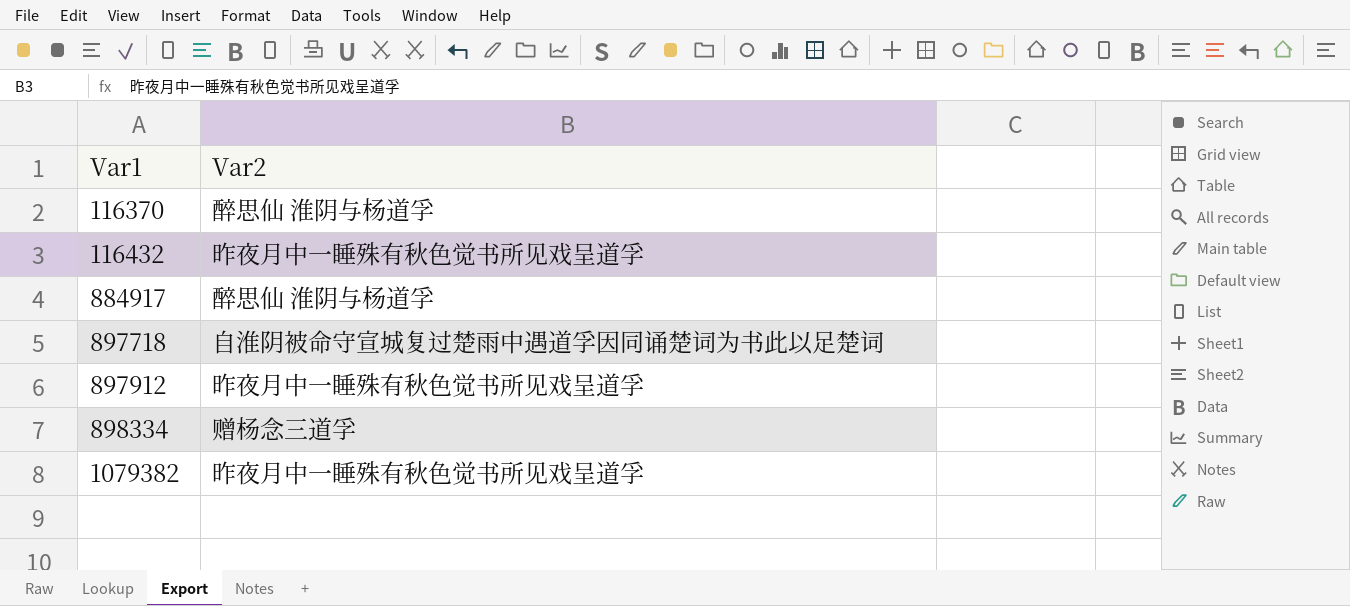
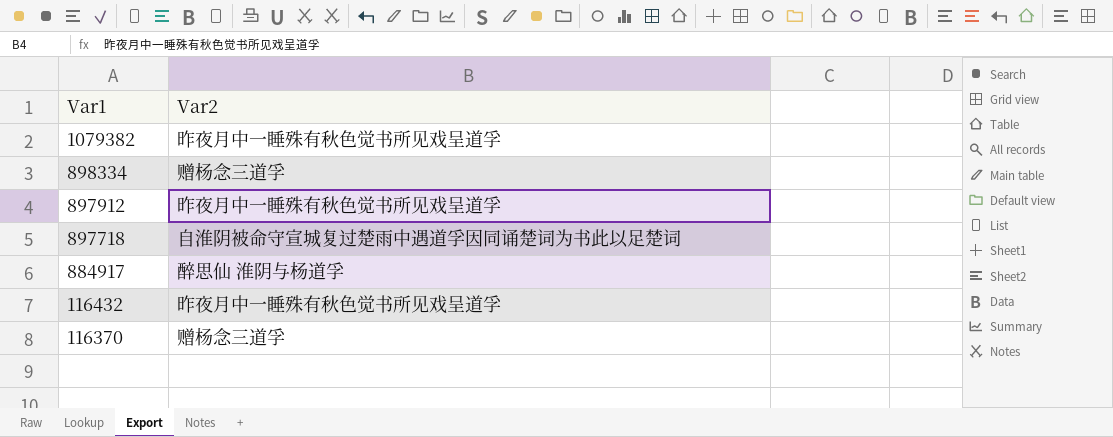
row order: Var1 ascending -> Var1 descending
116370 | Var2: 醉思仙 淮阴与杨道孚 -> 赠杨念三道孚

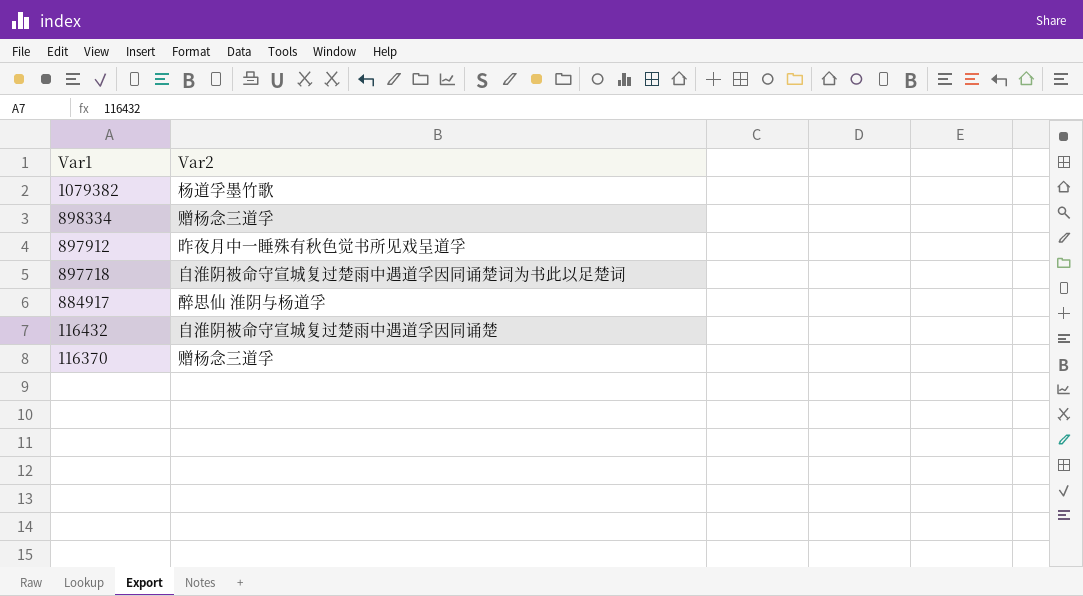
1079382 | Var2: 昨夜月中一睡殊有秋色觉书所见戏呈道孚 -> 杨道孚墨竹歌
116432 | Var2: 昨夜月中一睡殊有秋色觉书所见戏呈道孚 -> 自淮阴被命守宣城复过楚雨中遇道孚因同诵楚

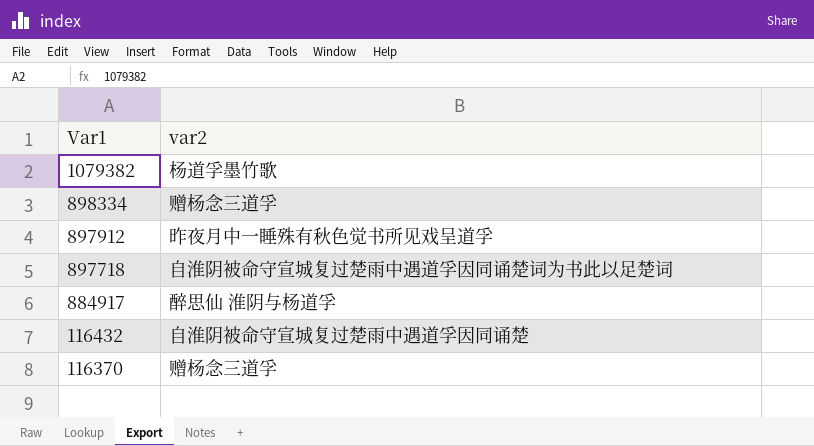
column name: Var2 -> var2

